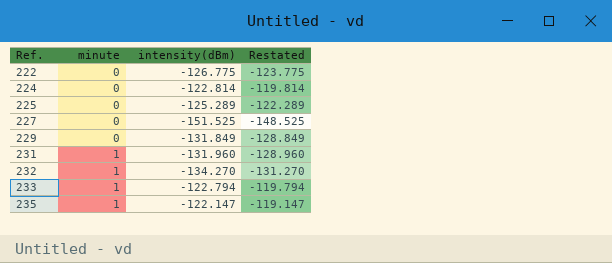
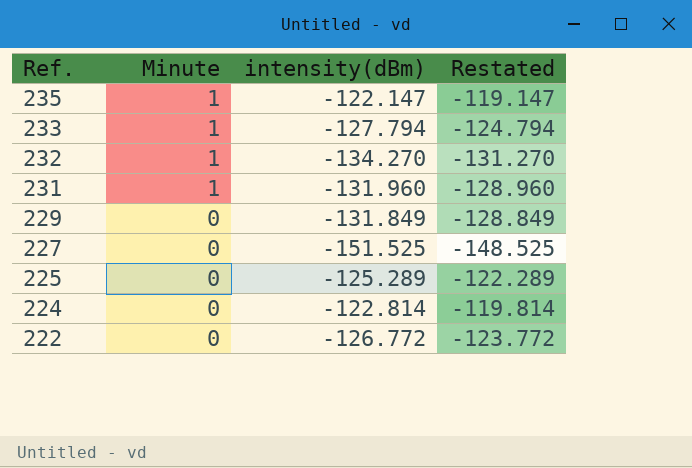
row order: Ref. ascending -> Ref. descending
column name: minute -> Minute
233 | intensity(dBm): -122.794 -> -127.794
233 | Restated: -119.794 -> -124.794
222 | intensity(dBm): -126.775 -> -126.772
222 | Restated: -123.775 -> -123.772

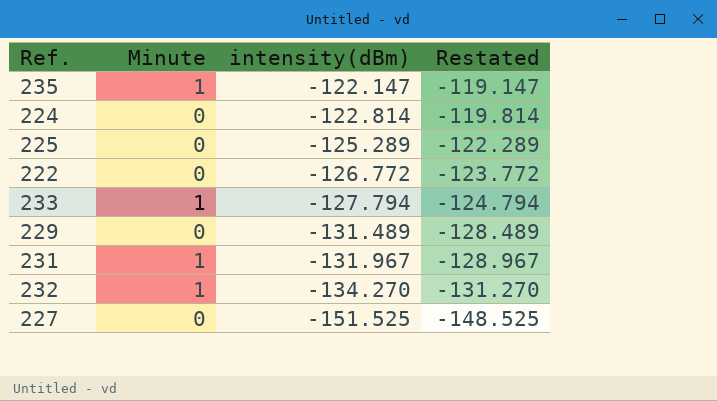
row order: Ref. descending -> intensity(dBm) descending
229 | intensity(dBm): -131.849 -> -131.489
229 | Restated: -128.849 -> -128.489
231 | intensity(dBm): -131.960 -> -131.967
231 | Restated: -128.960 -> -128.967

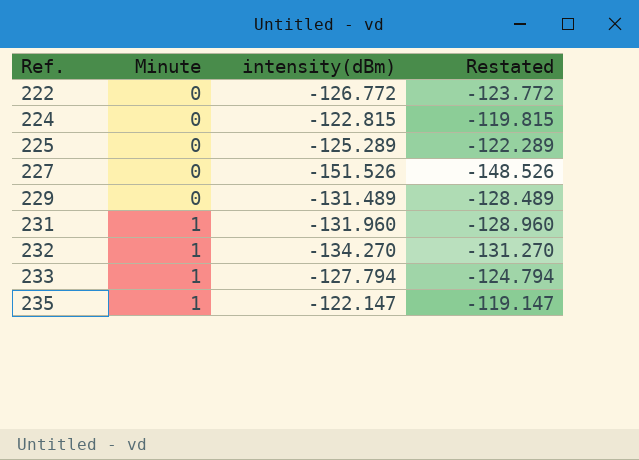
row order: intensity(dBm) descending -> Ref. ascending
224 | intensity(dBm): -122.814 -> -122.815
224 | Restated: -119.814 -> -119.815
227 | intensity(dBm): -151.525 -> -151.526
227 | Restated: -148.525 -> -148.526
231 | intensity(dBm): -131.967 -> -131.960
231 | Restated: -128.967 -> -128.960

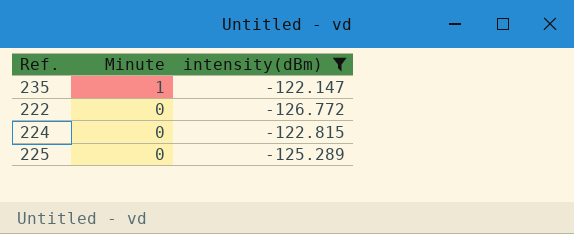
filter: none -> intensity(dBm) >= -126.772
row order: Ref. ascending -> Minute descending
column Restated | formula: [intensity(dBm)] + 3 -> none

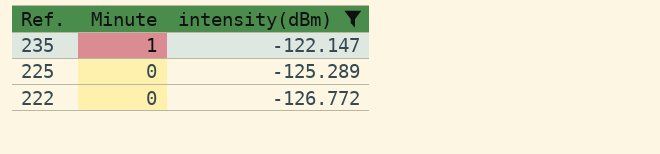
row order: Minute descending -> Ref. descending
row 224: 0 | -122.815 -> none

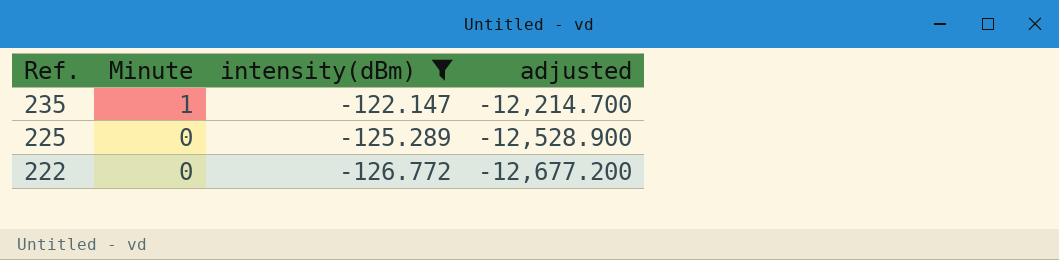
column adjusted | formula: none -> [intensity(dBm)] * 100

